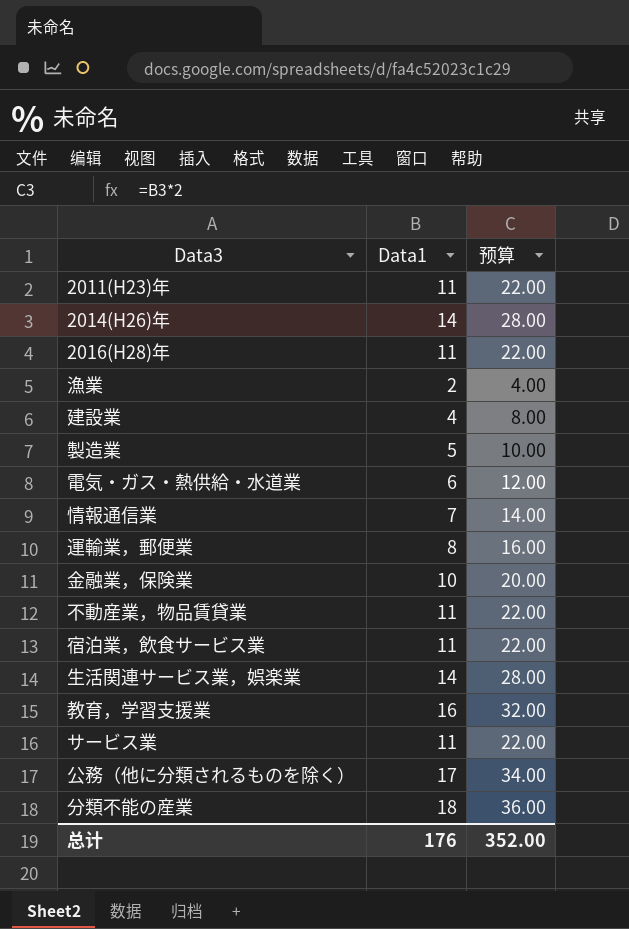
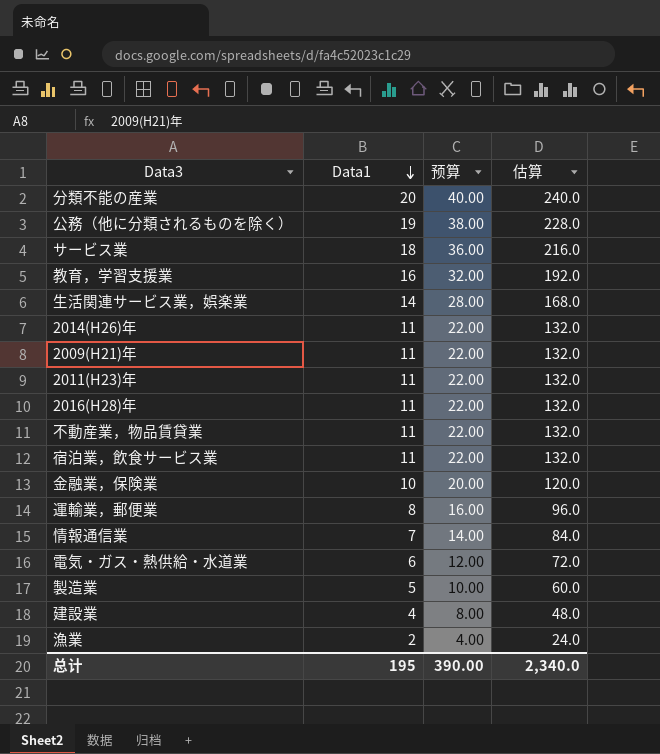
row order: none -> Data1 descending
column 估算 | formula: none -> [Data1] * 12
分類不能の産業 | Data1: 18 -> 20
分類不能の産業 | 预算: 36.00 -> 40.00
公務（他に分類されるものを除く） | Data1: 17 -> 19
公務（他に分類されるものを除く） | 预算: 34.00 -> 38.00
サービス業 | Data1: 11 -> 18
サービス業 | 预算: 22.00 -> 36.00
2014(H26)年 | Data1: 14 -> 11
2014(H26)年 | 预算: 28.00 -> 22.00
row 2009(H21)年: none -> 11 | 22.00 | 132.0
总计 | Data1: 176 -> 195
总计 | 预算: 352.00 -> 390.00

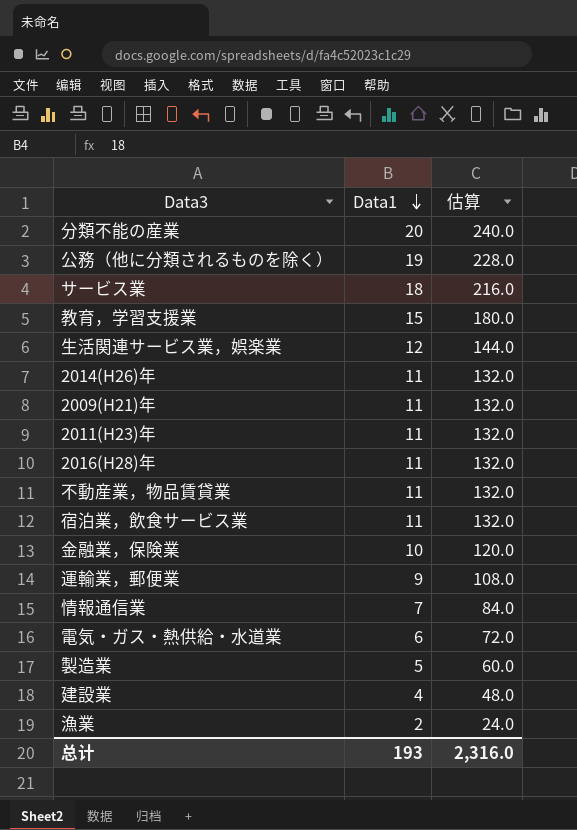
column 预算 | formula: [Data1] * 2 -> none
教育，学習支援業 | Data1: 16 -> 15
教育，学習支援業 | 估算: 192.0 -> 180.0
生活関連サービス業，娯楽業 | Data1: 14 -> 12
生活関連サービス業，娯楽業 | 估算: 168.0 -> 144.0
運輸業，郵便業 | Data1: 8 -> 9
運輸業，郵便業 | 估算: 96.0 -> 108.0
总计 | Data1: 195 -> 193
总计 | 估算: 2,340.0 -> 2,316.0

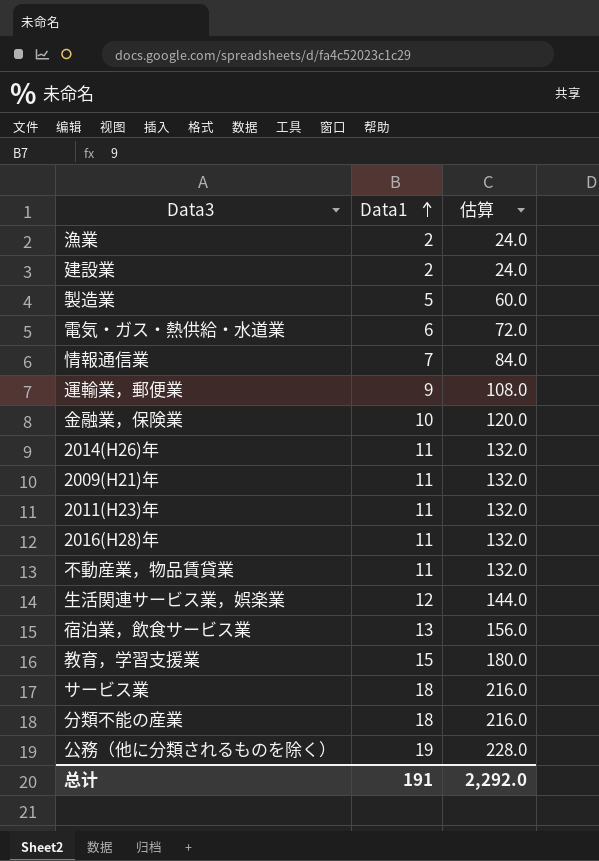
row order: Data1 descending -> Data1 ascending
建設業 | Data1: 4 -> 2
建設業 | 估算: 48.0 -> 24.0
宿泊業，飲食サービス業 | Data1: 11 -> 13
宿泊業，飲食サービス業 | 估算: 132.0 -> 156.0
分類不能の産業 | Data1: 20 -> 18
分類不能の産業 | 估算: 240.0 -> 216.0
总计 | Data1: 193 -> 191
总计 | 估算: 2,316.0 -> 2,292.0

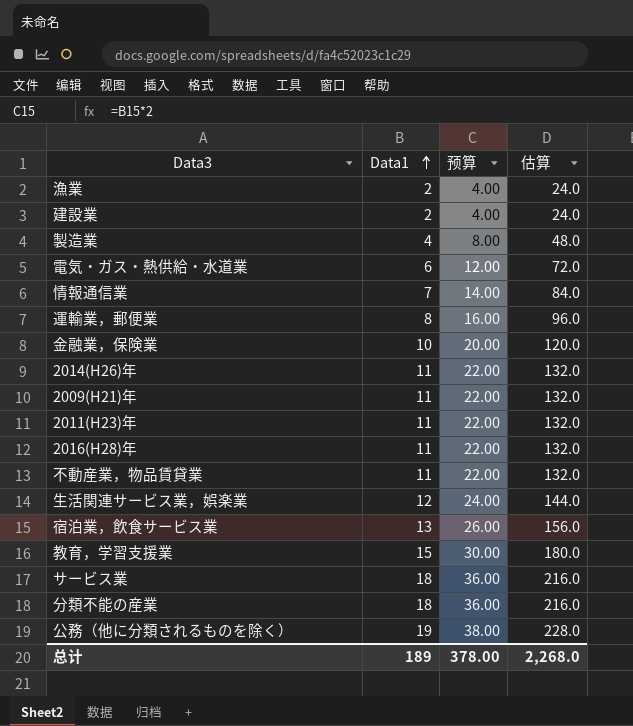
column 预算 | formula: none -> [Data1] * 2
製造業 | Data1: 5 -> 4
製造業 | 估算: 60.0 -> 48.0
運輸業，郵便業 | Data1: 9 -> 8
運輸業，郵便業 | 估算: 108.0 -> 96.0
总计 | Data1: 191 -> 189
总计 | 估算: 2,292.0 -> 2,268.0

